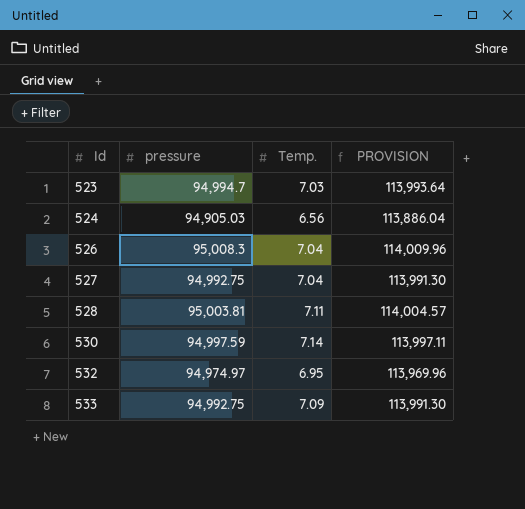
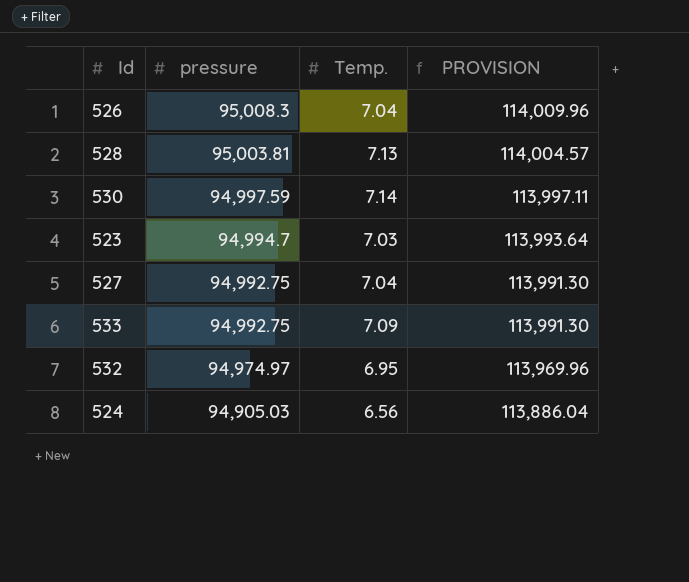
row order: Id ascending -> pressure descending
528 | Temp.: 7.11 -> 7.13

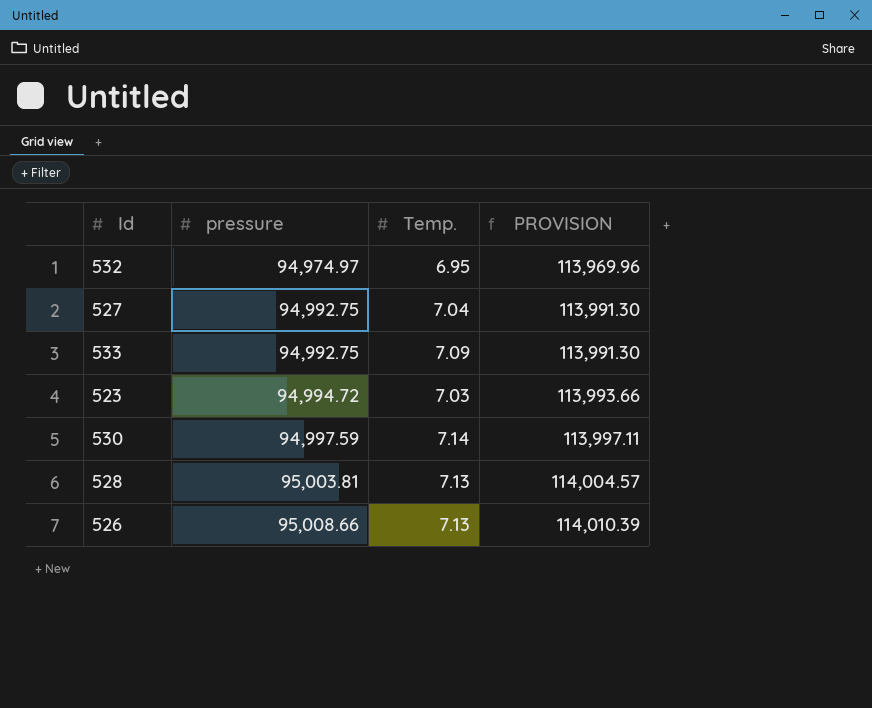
row order: pressure descending -> pressure ascending
row 524: 94,905.03 | 6.56 | 113,886.04 -> none
523 | pressure: 94,994.7 -> 94,994.72
523 | PROVISION: 113,993.64 -> 113,993.66
526 | pressure: 95,008.3 -> 95,008.66
526 | Temp.: 7.04 -> 7.13
526 | PROVISION: 114,009.96 -> 114,010.39

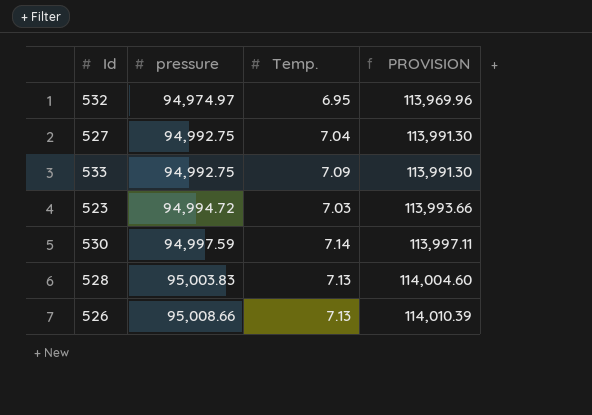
528 | pressure: 95,003.81 -> 95,003.83
528 | PROVISION: 114,004.57 -> 114,004.60

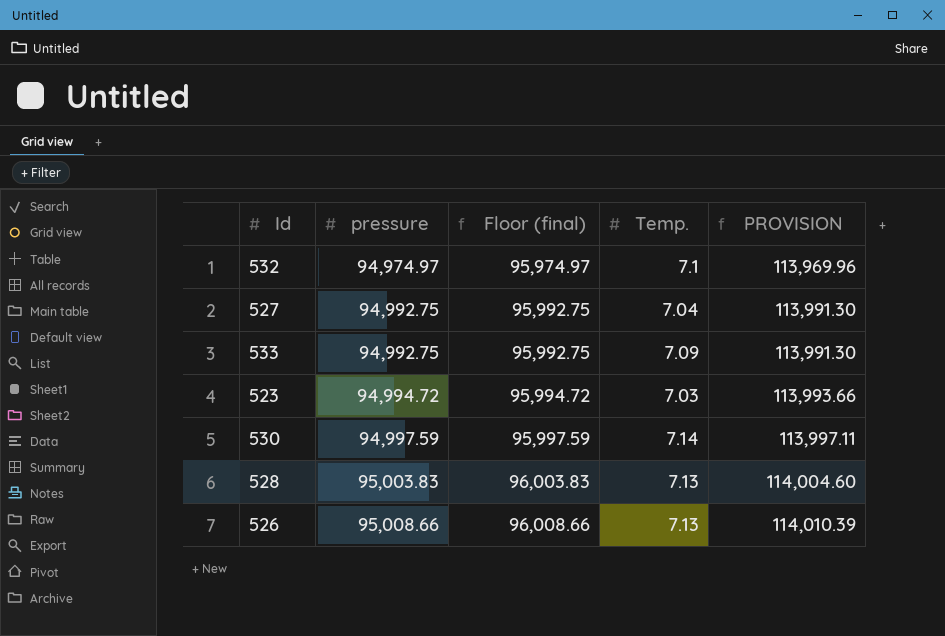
column Floor (final) | formula: none -> [pressure] + 1000
532 | Temp.: 6.95 -> 7.1

